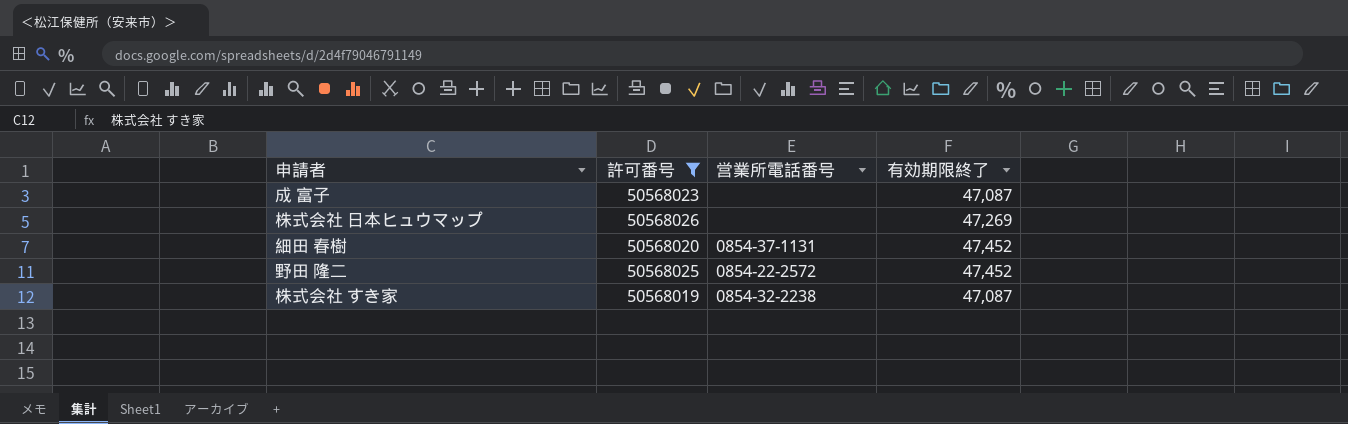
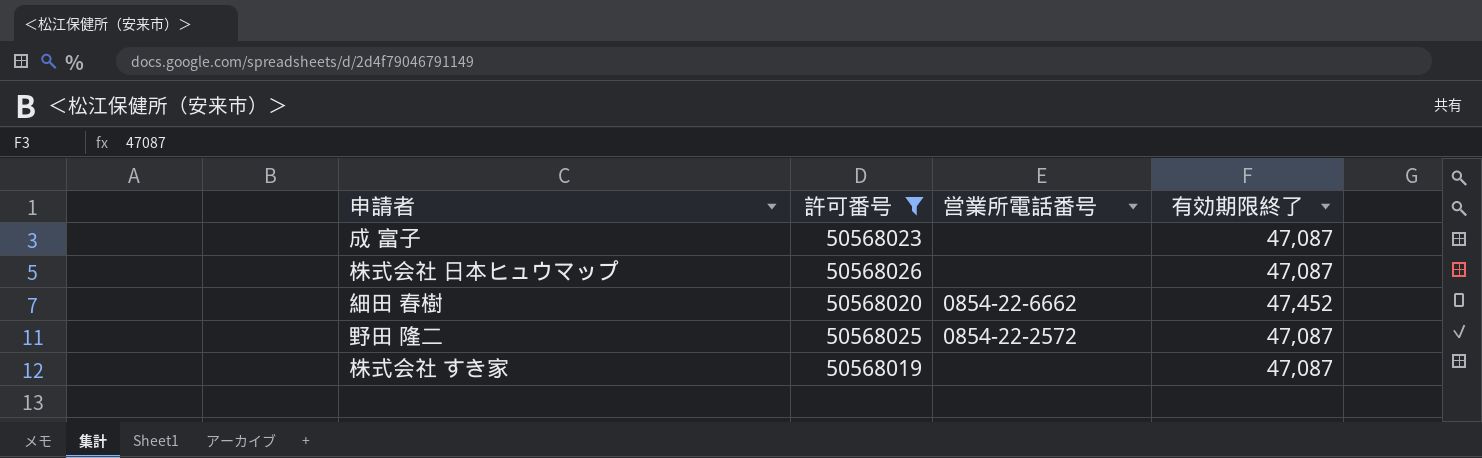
株式会社 日本ヒュウマップ | 有効期限終了: 47,269 -> 47,087
細田 春樹 | 営業所電話番号: 0854-37-1131 -> 0854-22-6662
野田 隆二 | 有効期限終了: 47,452 -> 47,087
株式会社 すき家 | 営業所電話番号: 0854-32-2238 -> none

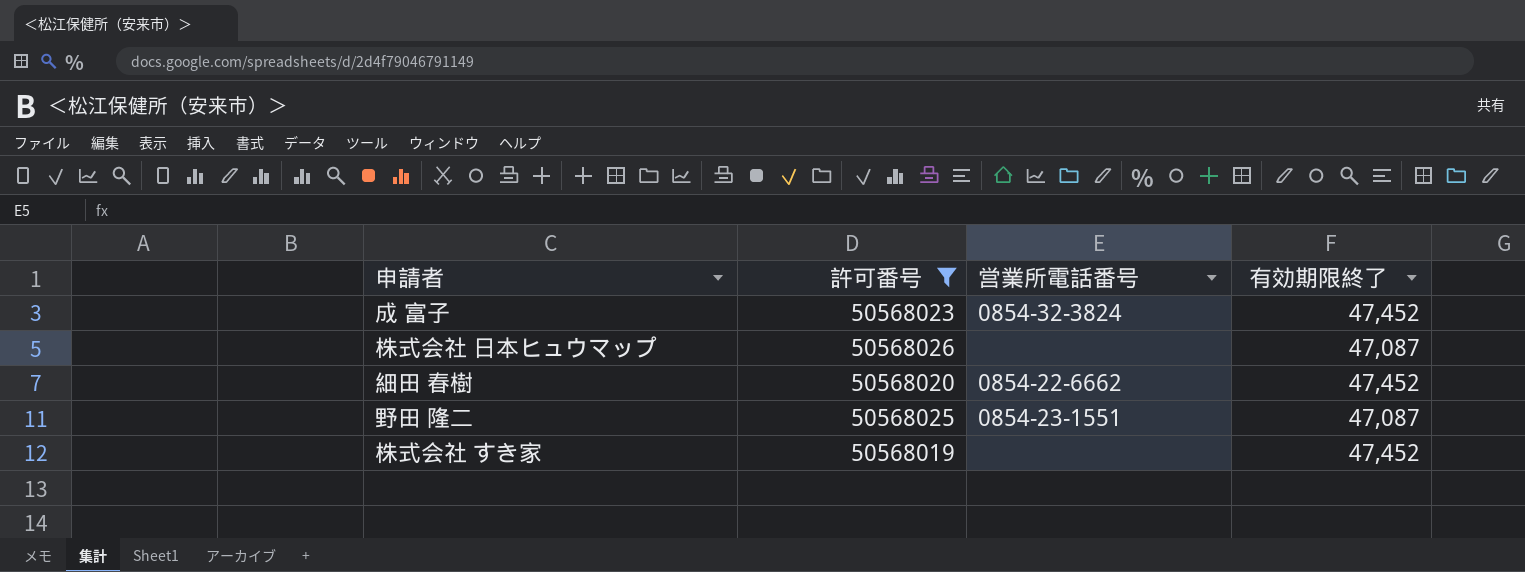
成 富子 | 営業所電話番号: none -> 0854-32-3824
成 富子 | 有効期限終了: 47,087 -> 47,452
野田 隆二 | 営業所電話番号: 0854-22-2572 -> 0854-23-1551
株式会社 すき家 | 有効期限終了: 47,087 -> 47,452

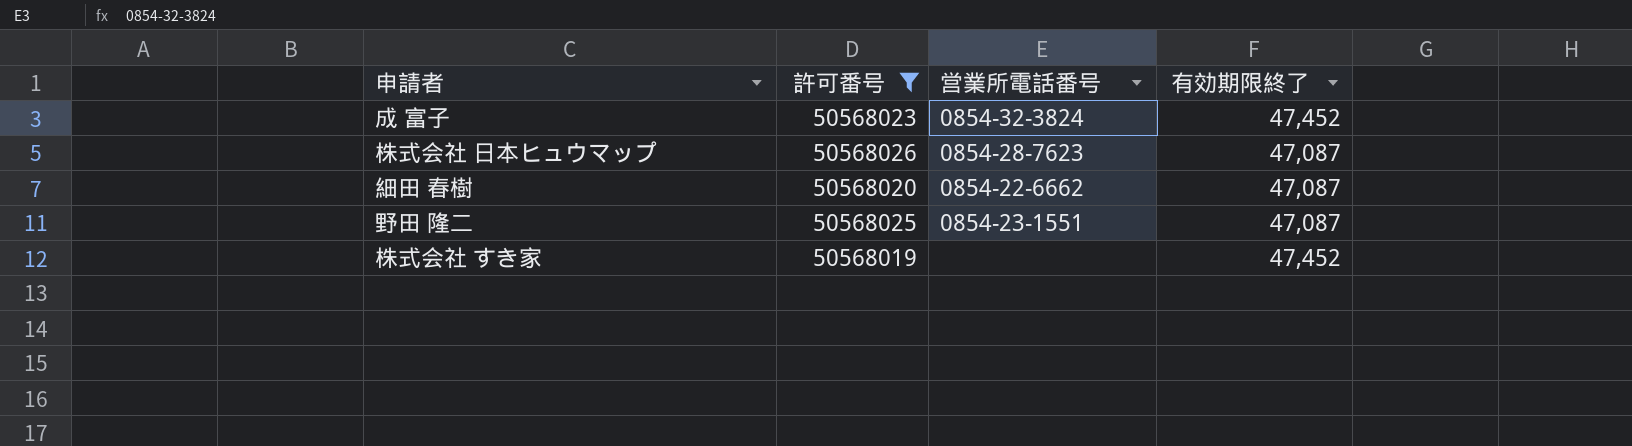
株式会社 日本ヒュウマップ | 営業所電話番号: none -> 0854-28-7623
細田 春樹 | 有効期限終了: 47,452 -> 47,087

